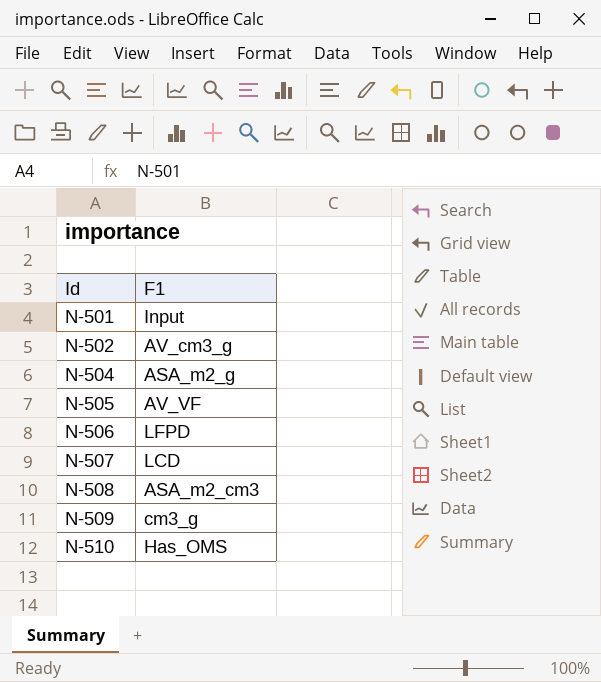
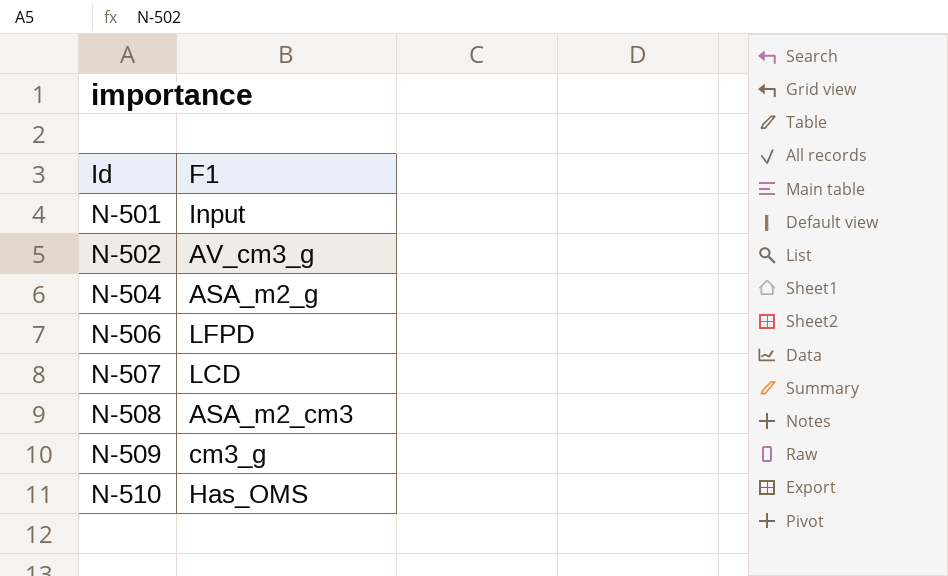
row N-505: AV_VF -> none

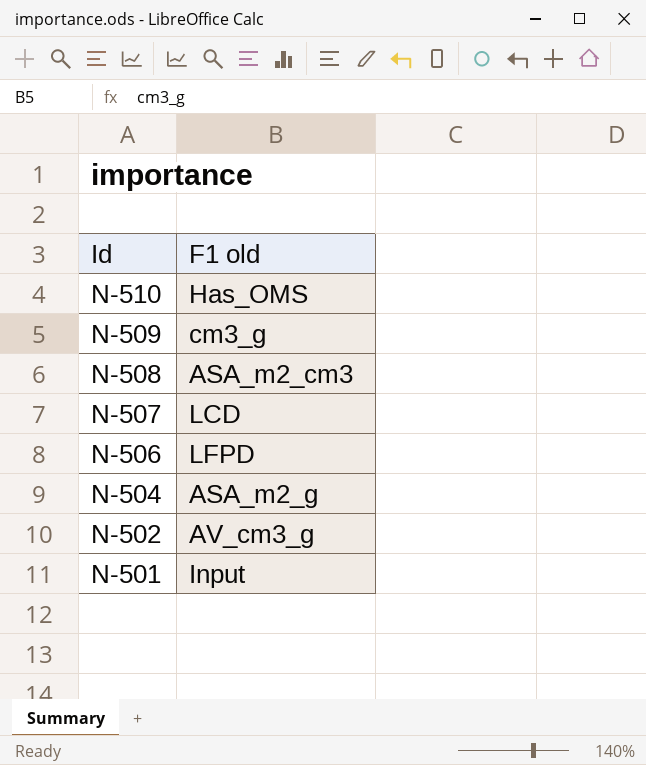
row order: Id ascending -> Id descending
column name: F1 -> F1 old

